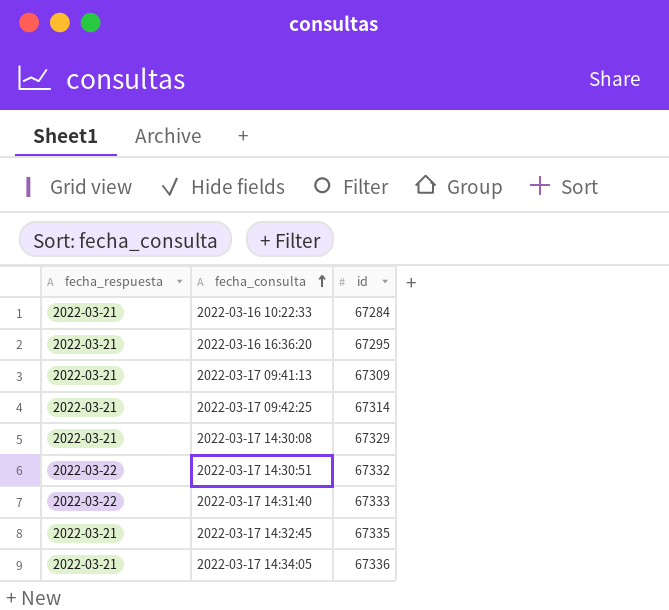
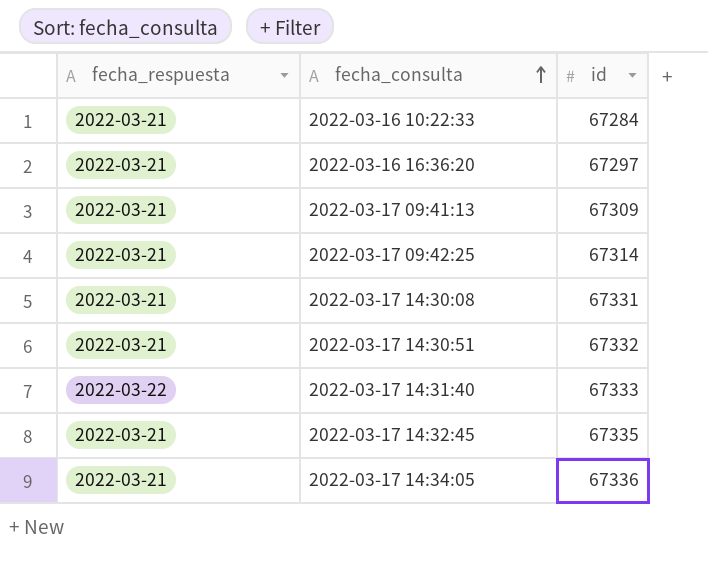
2022-03-16 16:36:20 | id: 67295 -> 67297
2022-03-17 14:30:08 | id: 67329 -> 67331
2022-03-17 14:30:51 | fecha_respuesta: 2022-03-22 -> 2022-03-21

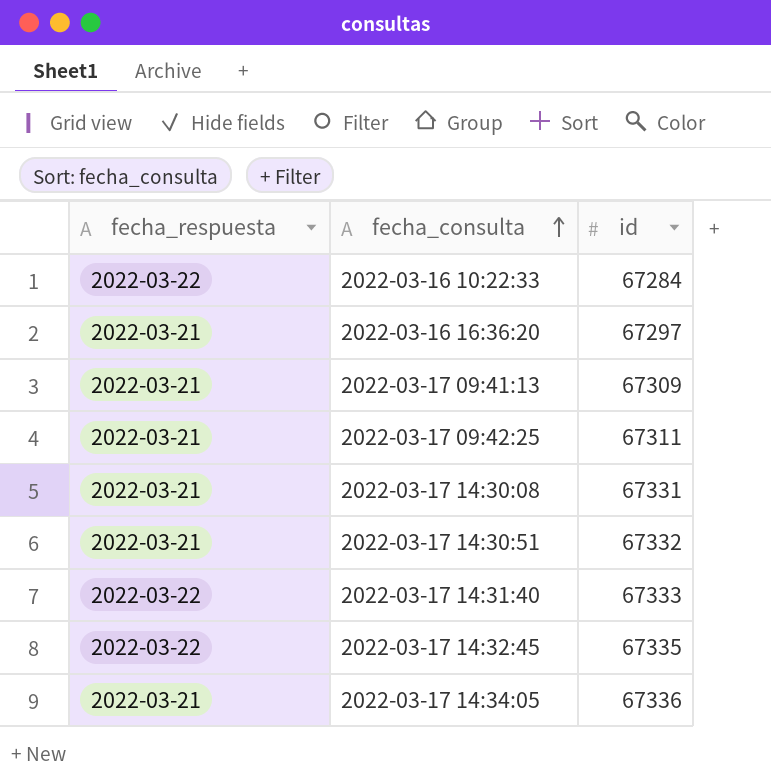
2022-03-16 10:22:33 | fecha_respuesta: 2022-03-21 -> 2022-03-22
2022-03-17 09:42:25 | id: 67314 -> 67311
2022-03-17 14:32:45 | fecha_respuesta: 2022-03-21 -> 2022-03-22

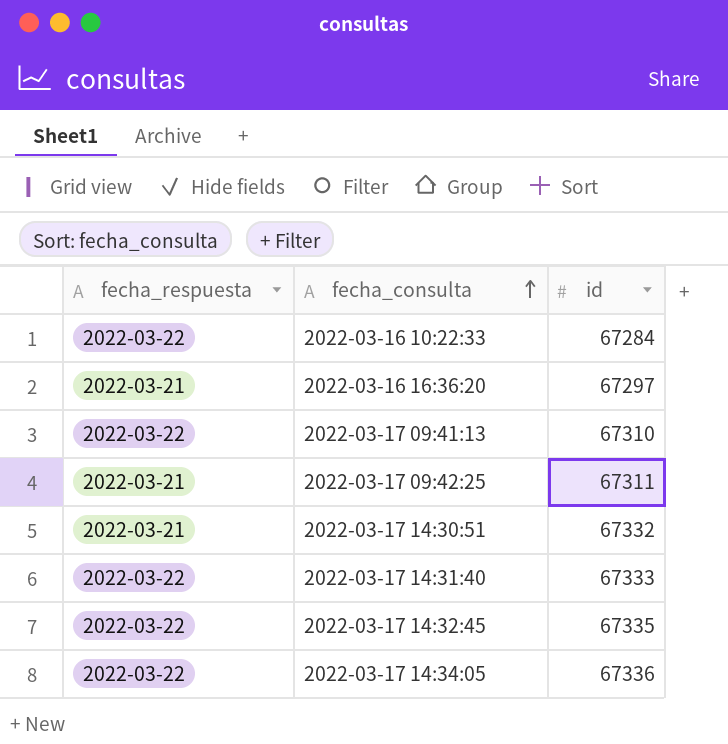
row 2022-03-17 14:30:08: 2022-03-21 | 67331 -> none
2022-03-17 09:41:13 | fecha_respuesta: 2022-03-21 -> 2022-03-22
2022-03-17 09:41:13 | id: 67309 -> 67310
2022-03-17 14:34:05 | fecha_respuesta: 2022-03-21 -> 2022-03-22

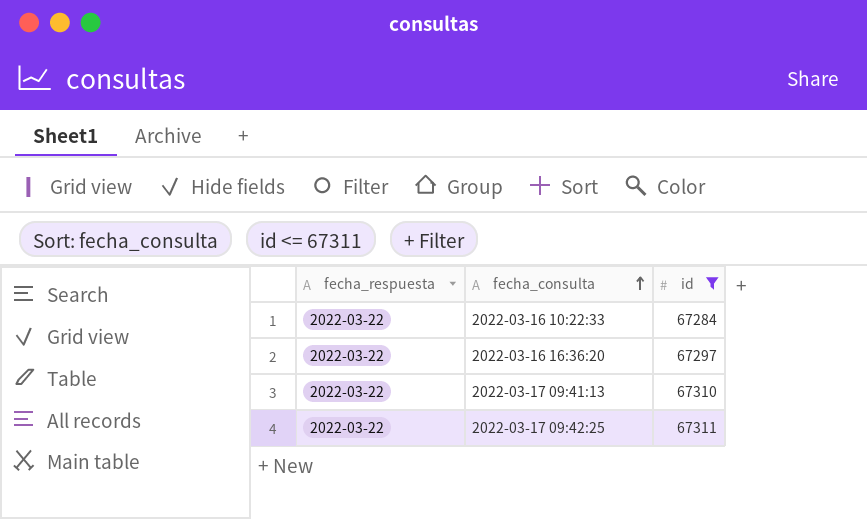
filter: none -> id <= 67311
2022-03-16 16:36:20 | fecha_respuesta: 2022-03-21 -> 2022-03-22
2022-03-17 09:42:25 | fecha_respuesta: 2022-03-21 -> 2022-03-22

